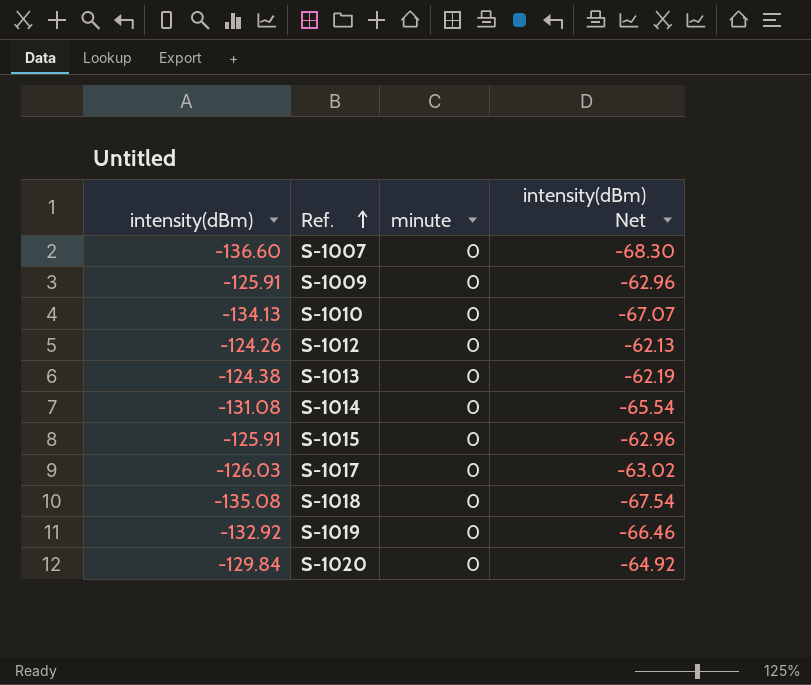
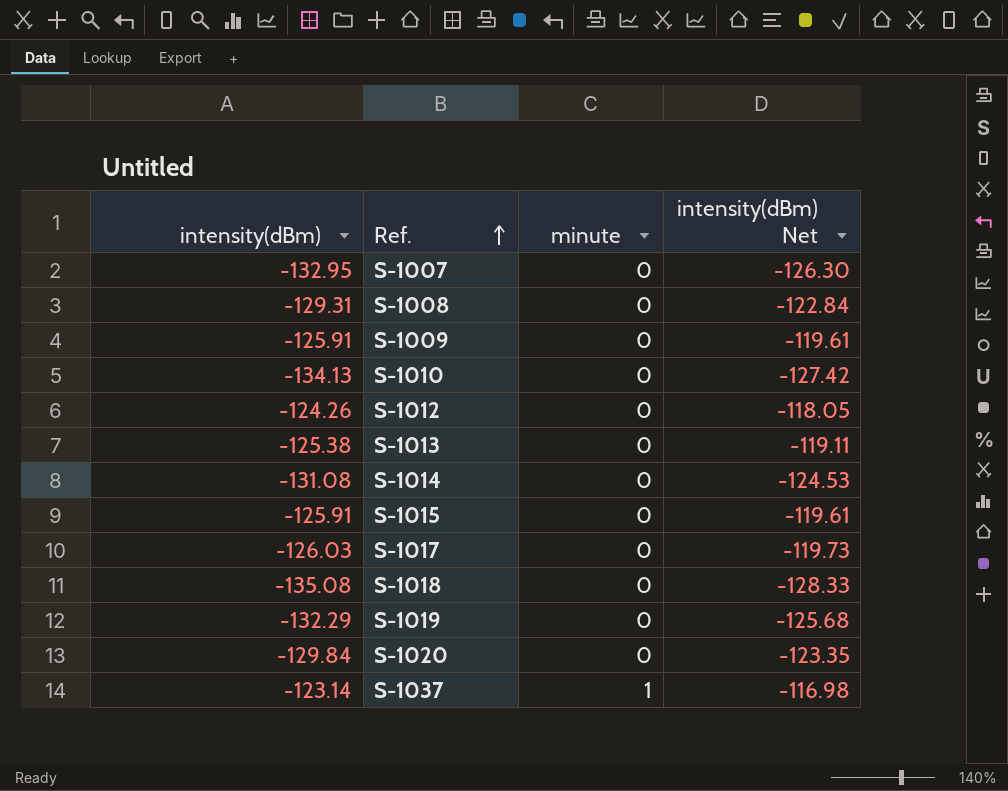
column intensity(dBm) Net | formula: [intensity(dBm)] * 0.5 -> [intensity(dBm)] * 0.95
S-1007 | intensity(dBm): -136.60 -> -132.95
row S-1008: none -> -129.31 | 0 | -122.84
S-1013 | intensity(dBm): -124.38 -> -125.38
S-1019 | intensity(dBm): -132.92 -> -132.29
row S-1037: none -> -123.14 | 1 | -116.98

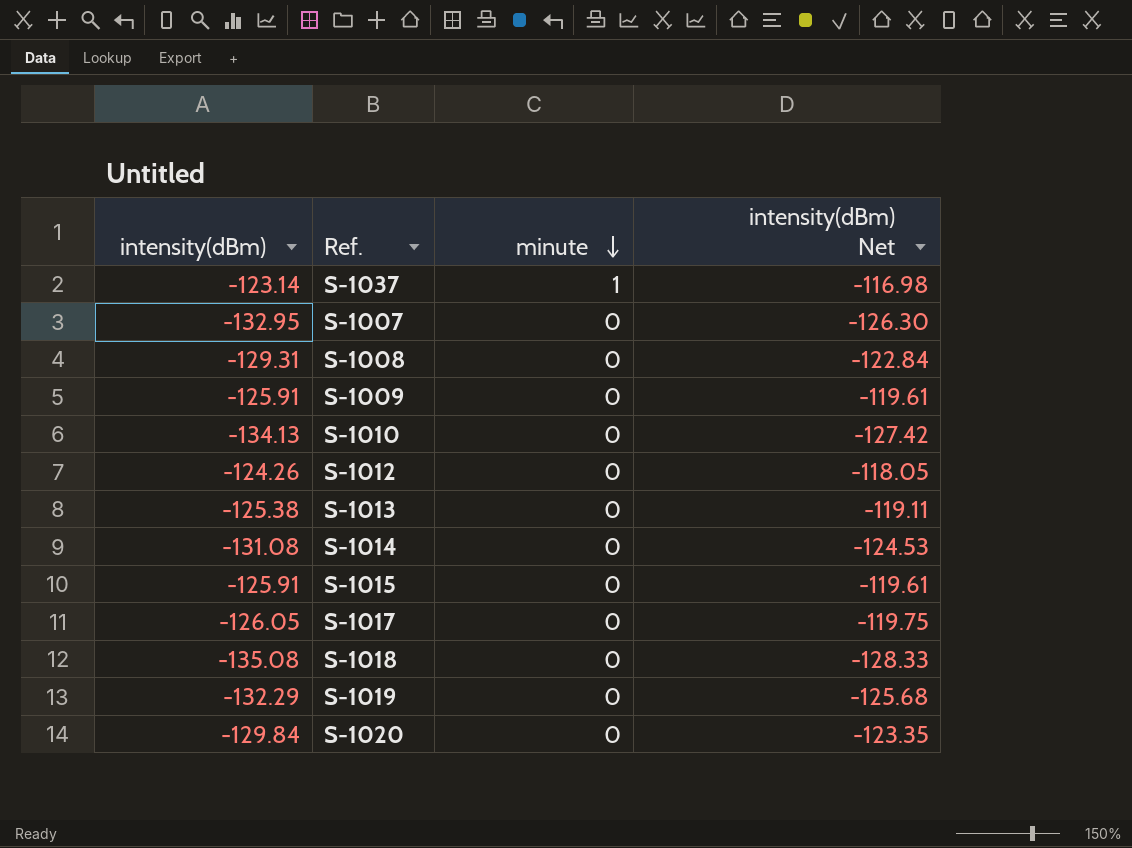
row order: Ref. ascending -> minute descending
S-1017 | intensity(dBm): -126.03 -> -126.05
S-1017 | intensity(dBm) Net: -119.73 -> -119.75

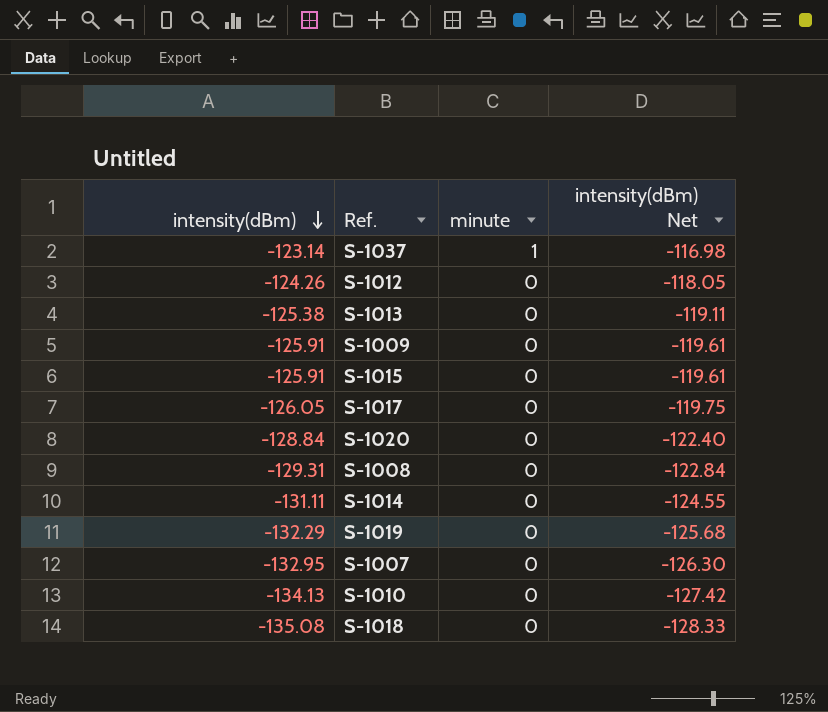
row order: minute descending -> intensity(dBm) descending
S-1020 | intensity(dBm): -129.84 -> -128.84
S-1020 | intensity(dBm) Net: -123.35 -> -122.40
S-1014 | intensity(dBm): -131.08 -> -131.11
S-1014 | intensity(dBm) Net: -124.53 -> -124.55

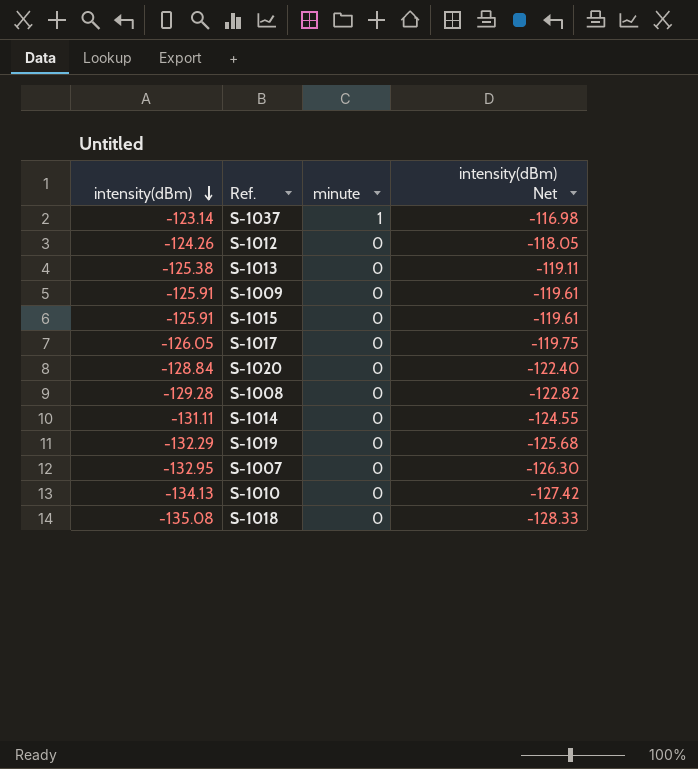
S-1008 | intensity(dBm): -129.31 -> -129.28
S-1008 | intensity(dBm) Net: -122.84 -> -122.82

